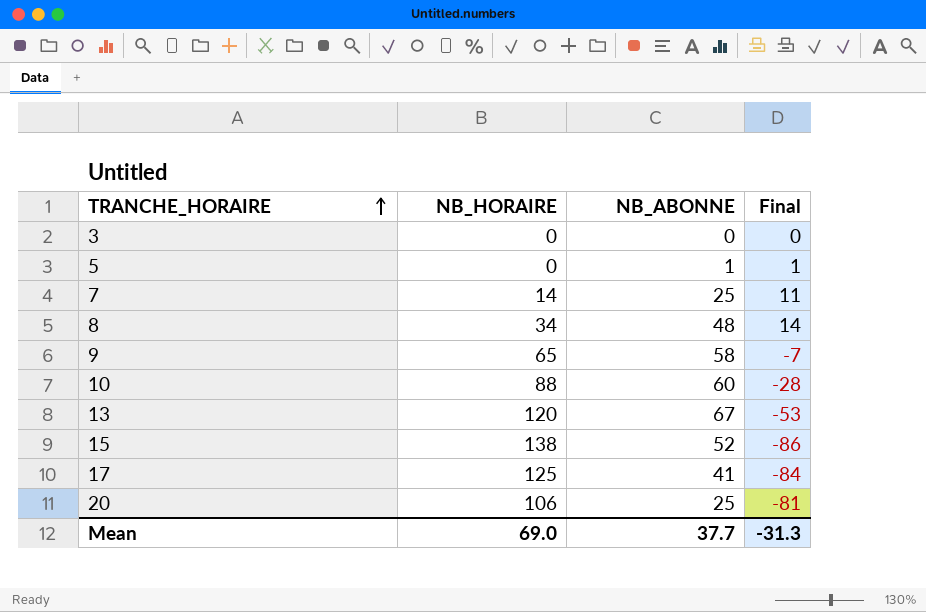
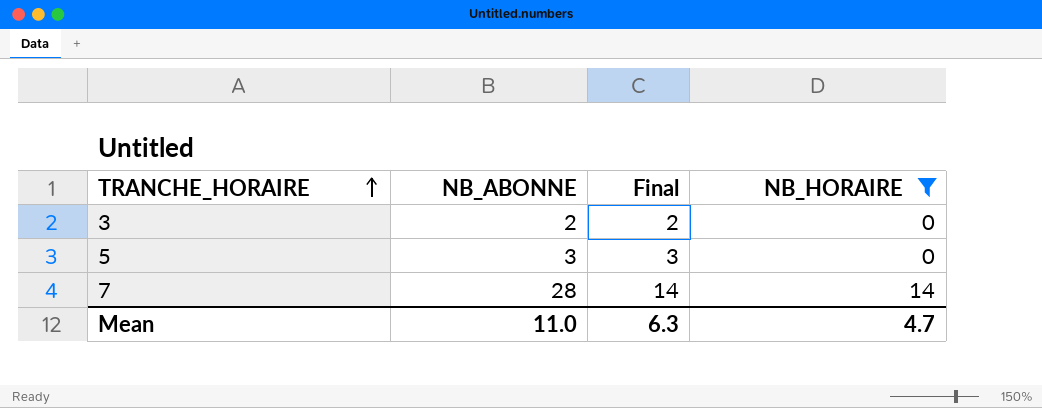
filter: none -> NB_HORAIRE <= 14
column NB_HORAIRE | position: 2 -> 4
3 | NB_ABONNE: 0 -> 2
3 | Final: 0 -> 2
5 | NB_ABONNE: 1 -> 3
5 | Final: 1 -> 3
7 | NB_ABONNE: 25 -> 28
7 | Final: 11 -> 14
Mean | NB_ABONNE: 37.7 -> 11.0
Mean | Final: -31.3 -> 6.3
Mean | NB_HORAIRE: 69.0 -> 4.7

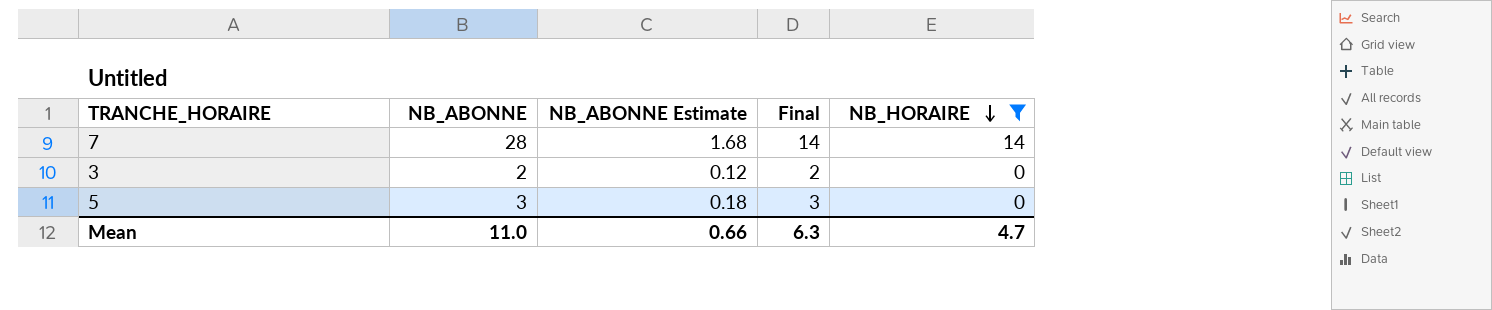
row order: TRANCHE_HORAIRE ascending -> NB_HORAIRE descending
column NB_ABONNE Estimate | formula: none -> [NB_ABONNE] * 0.06

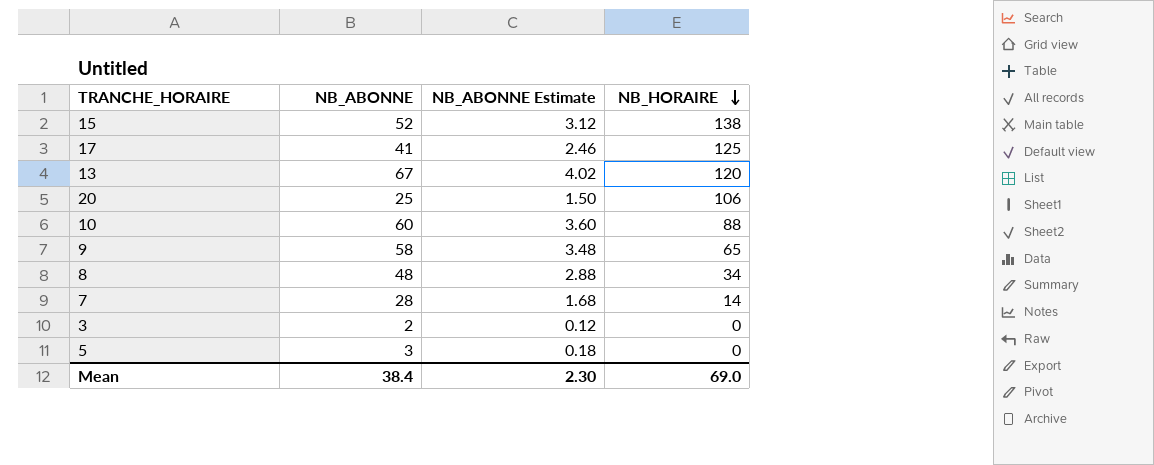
filter: NB_HORAIRE <= 14 -> none
column Final | formula: [NB_ABONNE] - [NB_HORAIRE] -> none
Mean | NB_ABONNE: 11.0 -> 38.4
Mean | NB_ABONNE Estimate: 0.66 -> 2.30
Mean | NB_HORAIRE: 4.7 -> 69.0

